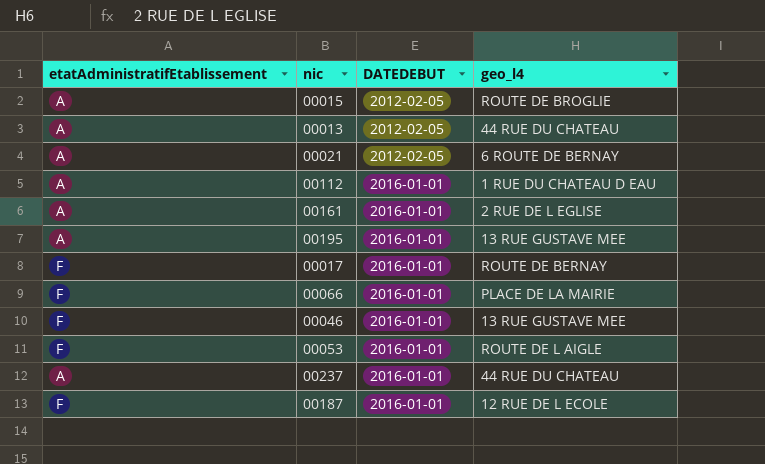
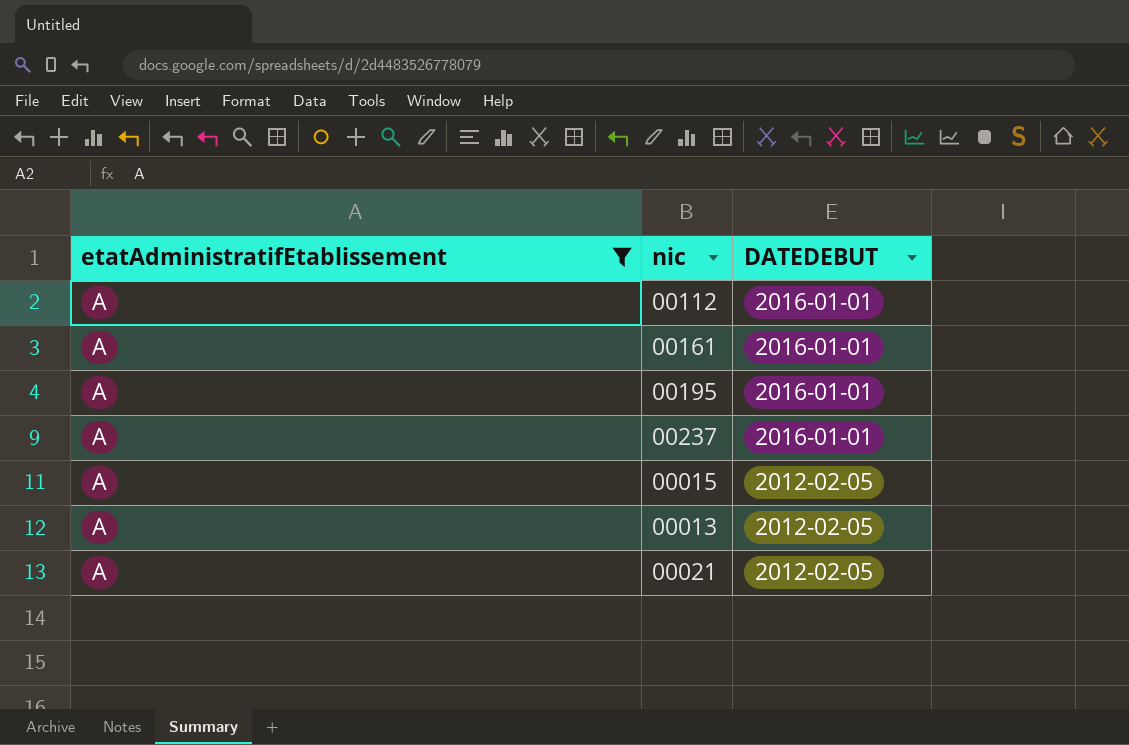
filter: none -> etatAdministratifEtablissement = A
row order: DATEDEBUT ascending -> DATEDEBUT descending
column geo_l4 | position: 4 -> none

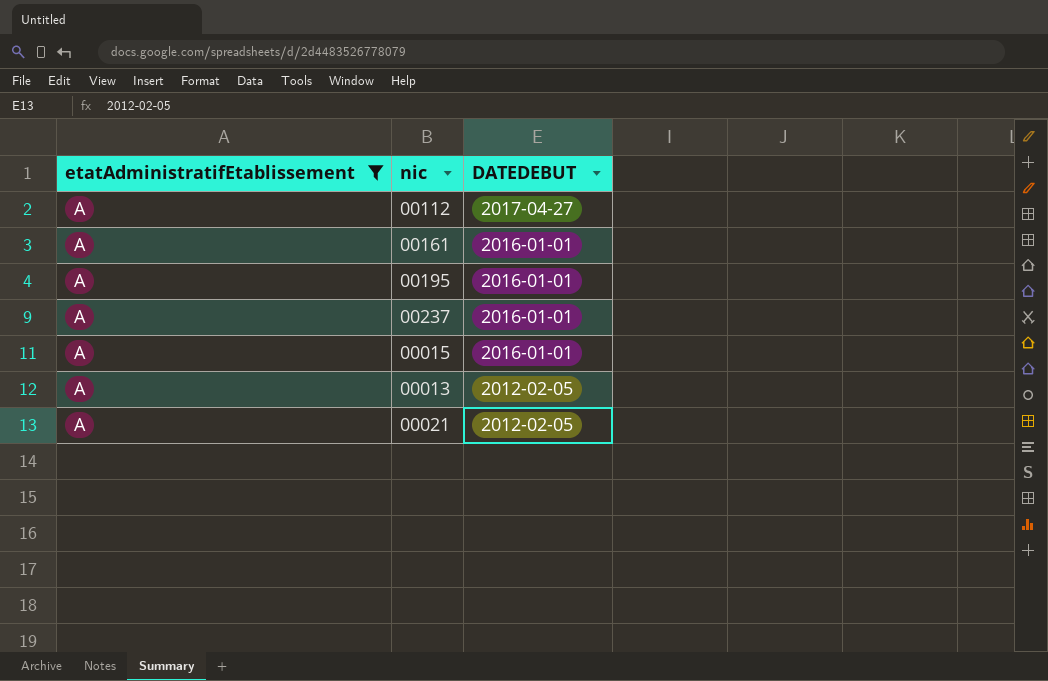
00112 | DATEDEBUT: 2016-01-01 -> 2017-04-27
00015 | DATEDEBUT: 2012-02-05 -> 2016-01-01

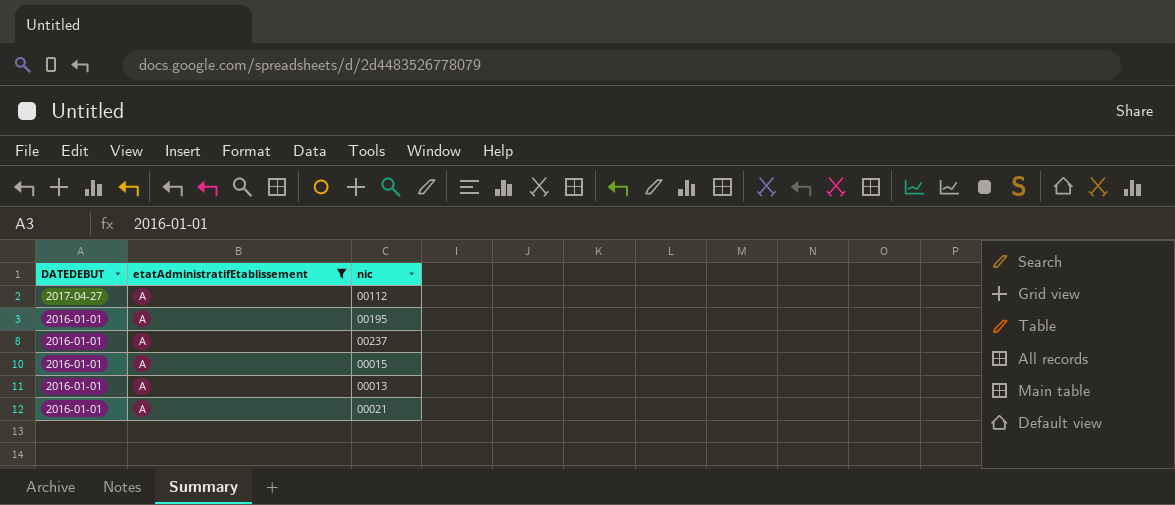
column DATEDEBUT | position: 3 -> 1
row 00161: A | 2016-01-01 -> none
00013 | DATEDEBUT: 2012-02-05 -> 2016-01-01
00021 | DATEDEBUT: 2012-02-05 -> 2016-01-01

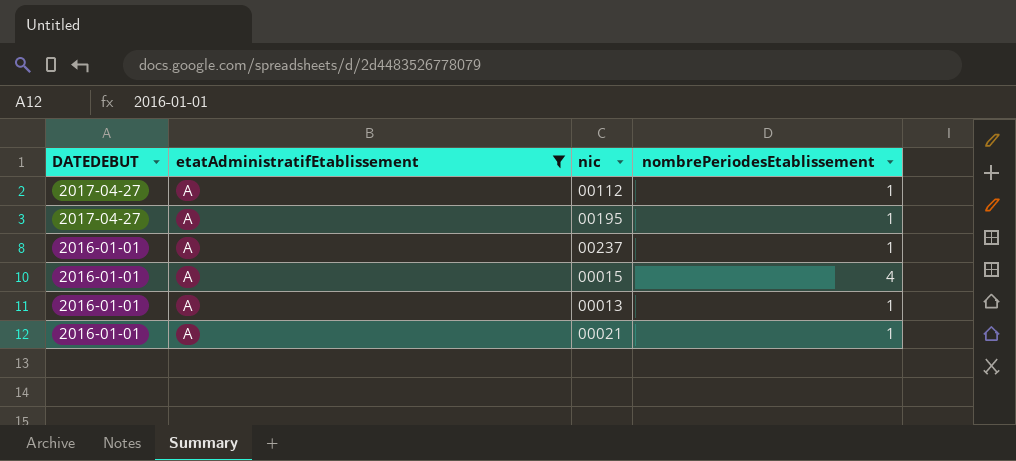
column nombrePeriodesEtablissement | position: none -> 4
00195 | DATEDEBUT: 2016-01-01 -> 2017-04-27

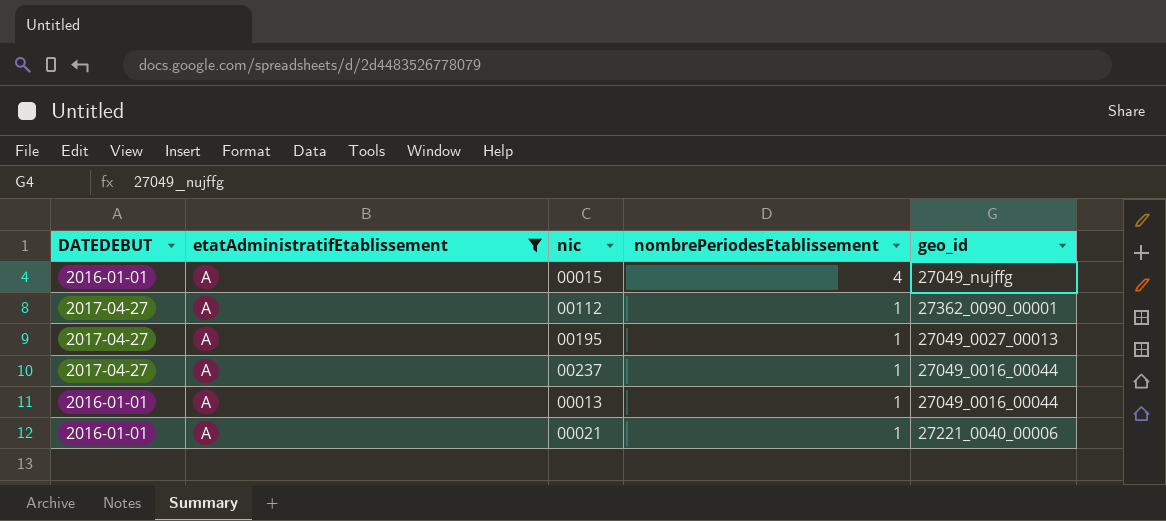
row order: DATEDEBUT descending -> nombrePeriodesEtablissement descending
column geo_id | position: none -> 5
00237 | DATEDEBUT: 2016-01-01 -> 2017-04-27

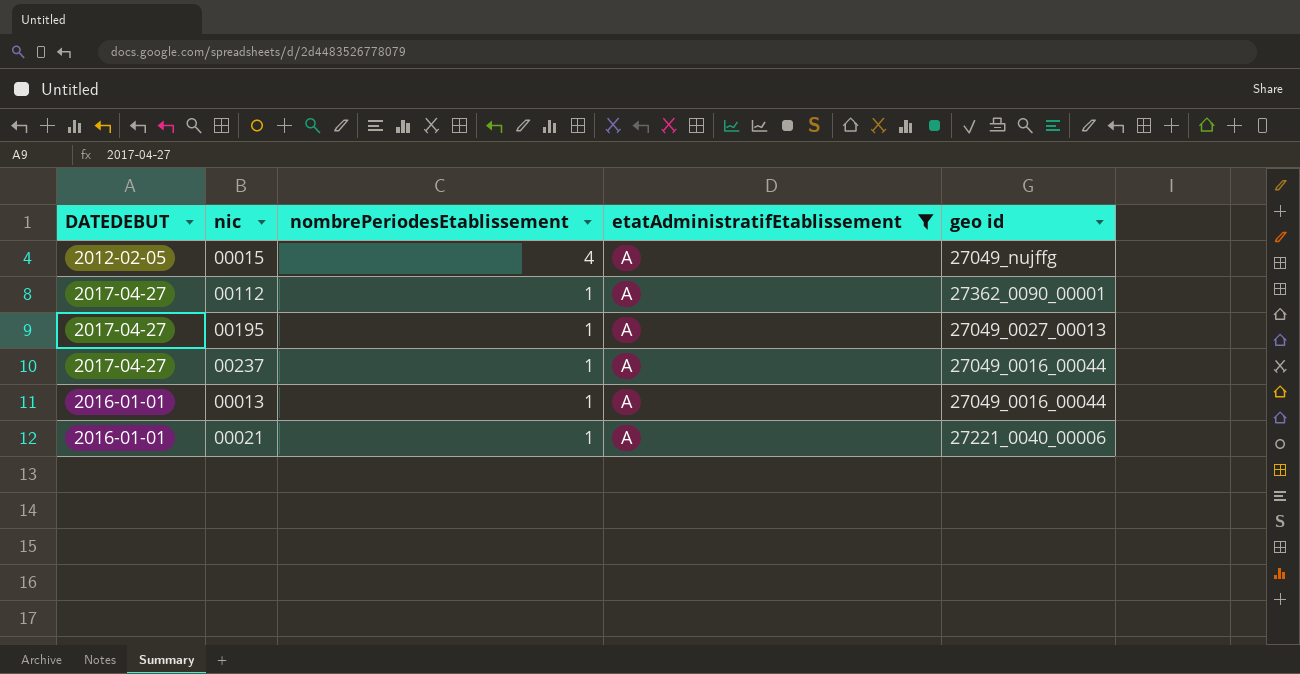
column etatAdministratifEtablissement | position: 2 -> 4
column name: geo_id -> geo id
00015 | DATEDEBUT: 2016-01-01 -> 2012-02-05

